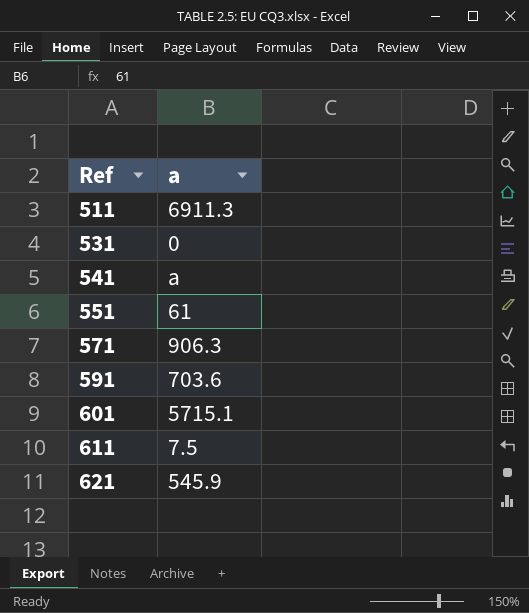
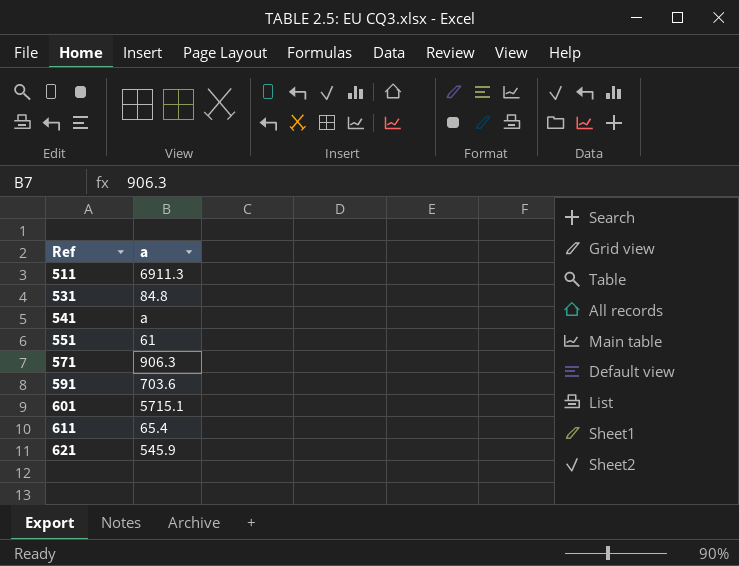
531 | a: 0 -> 84.8
611 | a: 7.5 -> 65.4

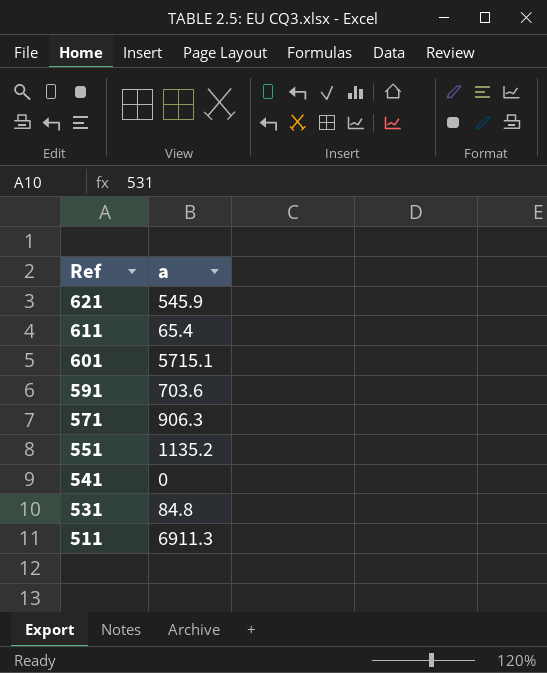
row order: Ref ascending -> Ref descending
551 | a: 61 -> 1135.2
541 | a: a -> 0

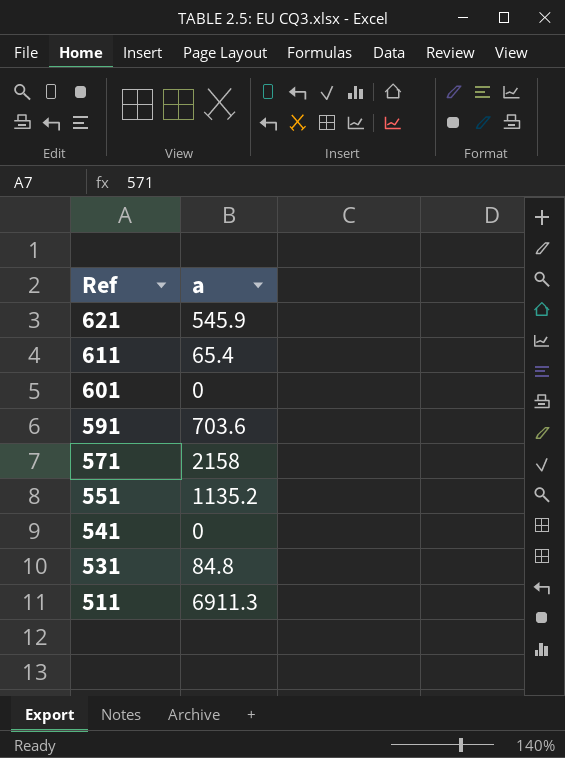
601 | a: 5715.1 -> 0
571 | a: 906.3 -> 2158

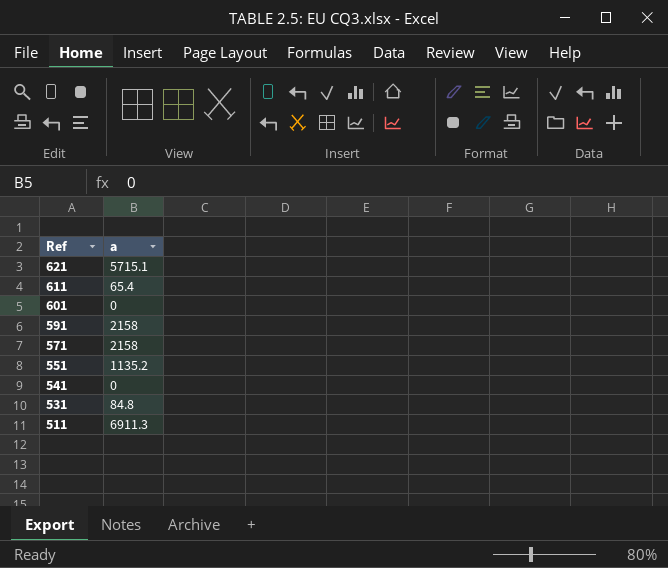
621 | a: 545.9 -> 5715.1
591 | a: 703.6 -> 2158

